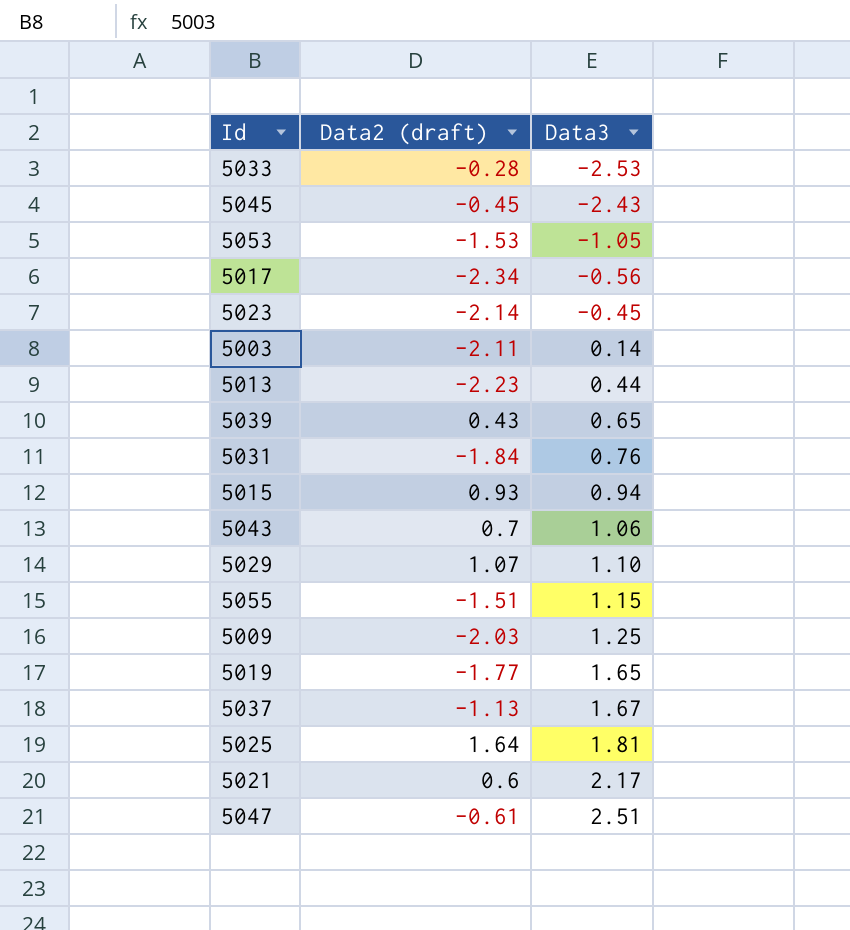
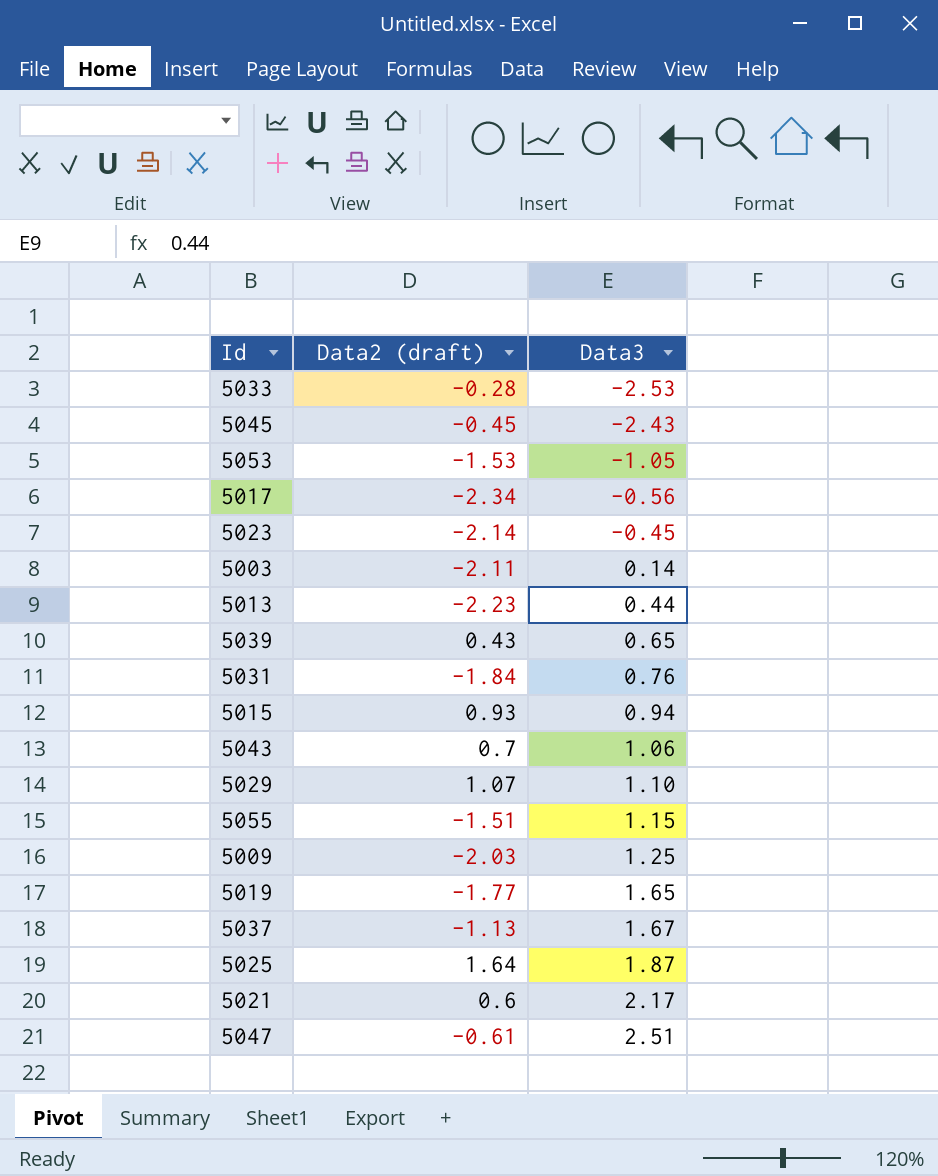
5025 | Data3: 1.81 -> 1.87

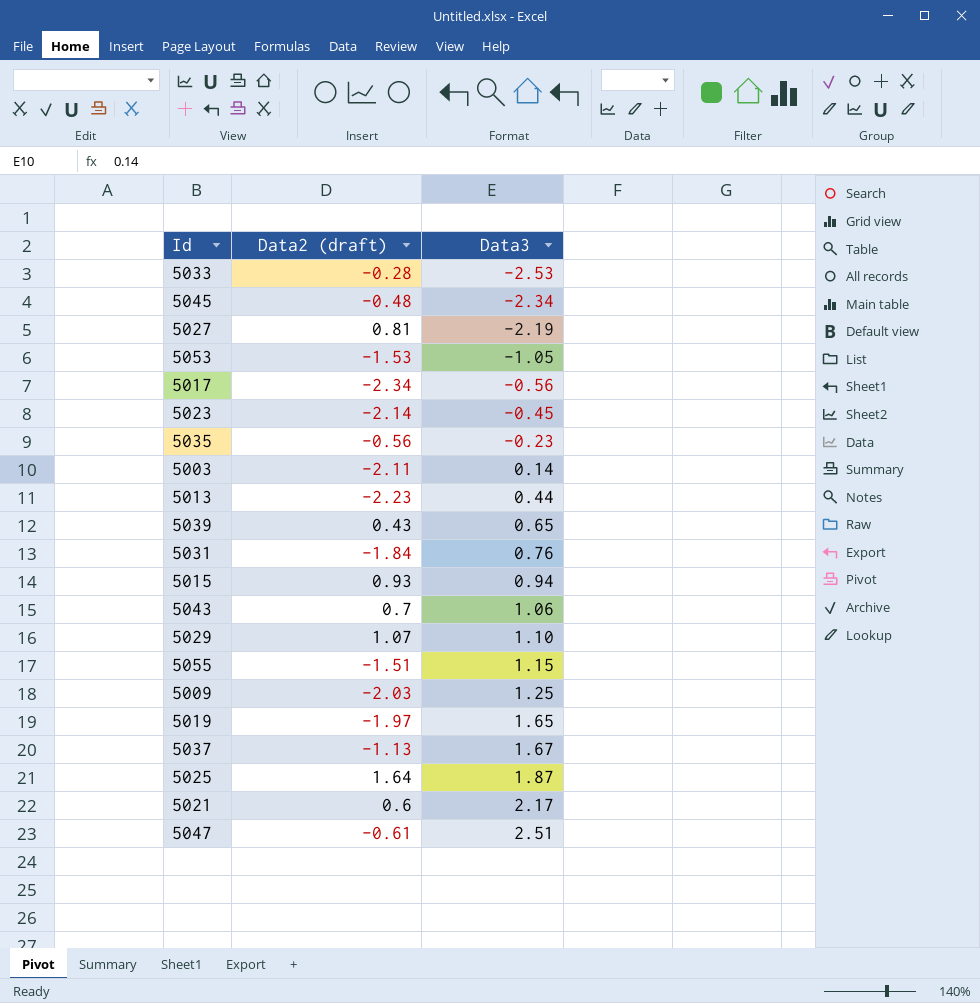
5045 | Data2 (draft): -0.45 -> -0.48
5045 | Data3: -2.43 -> -2.34
row 5027: none -> 0.81 | -2.19
row 5035: none -> -0.56 | -0.23
5019 | Data2 (draft): -1.77 -> -1.97

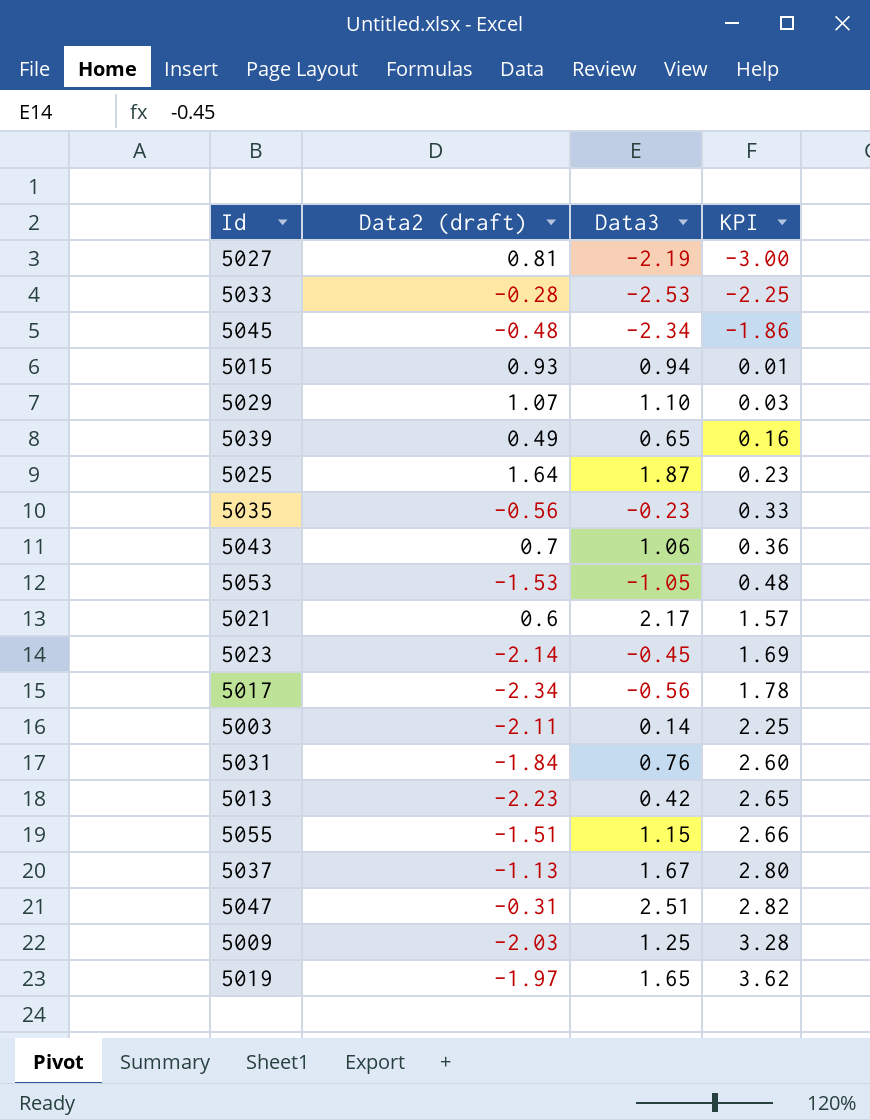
row order: Data3 ascending -> KPI ascending
column KPI | formula: none -> [Data3] - [Data2 (draft)]
5039 | Data2 (draft): 0.43 -> 0.49
5013 | Data3: 0.44 -> 0.42
5047 | Data2 (draft): -0.61 -> -0.31

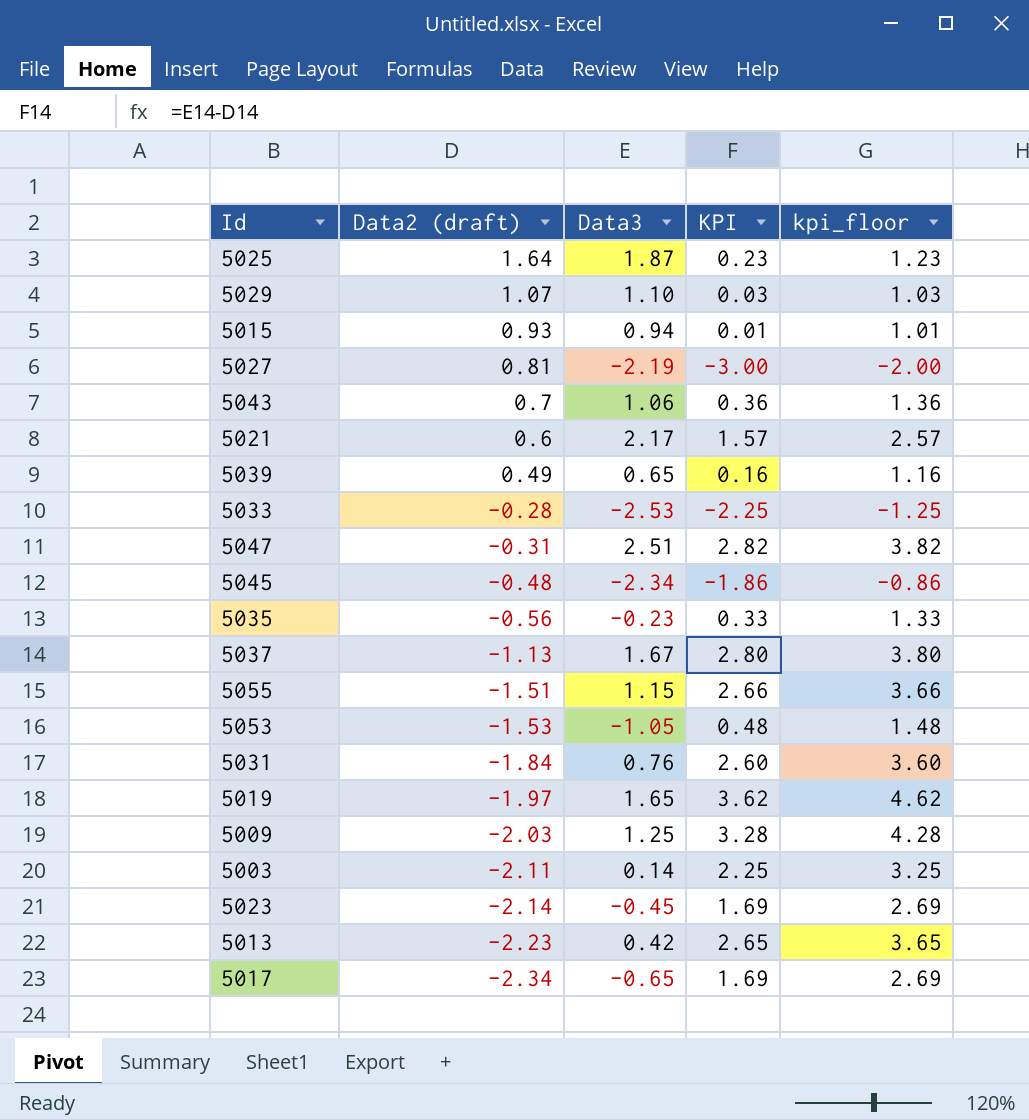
row order: KPI ascending -> Data2 (draft) descending
column kpi_floor | formula: none -> [KPI] + 1
5017 | Data3: -0.56 -> -0.65
5017 | KPI: 1.78 -> 1.69

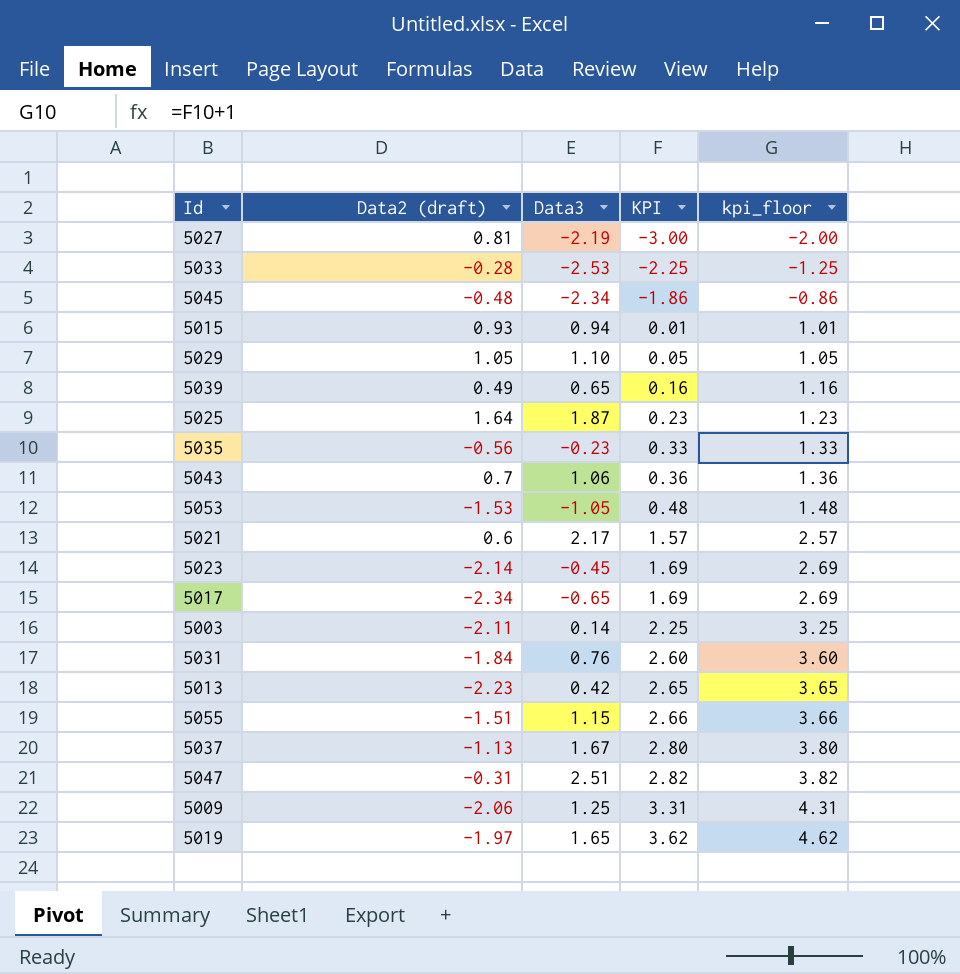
row order: Data2 (draft) descending -> KPI ascending
5029 | Data2 (draft): 1.07 -> 1.05
5029 | KPI: 0.03 -> 0.05
5029 | kpi_floor: 1.03 -> 1.05
5009 | Data2 (draft): -2.03 -> -2.06
5009 | KPI: 3.28 -> 3.31
5009 | kpi_floor: 4.28 -> 4.31

